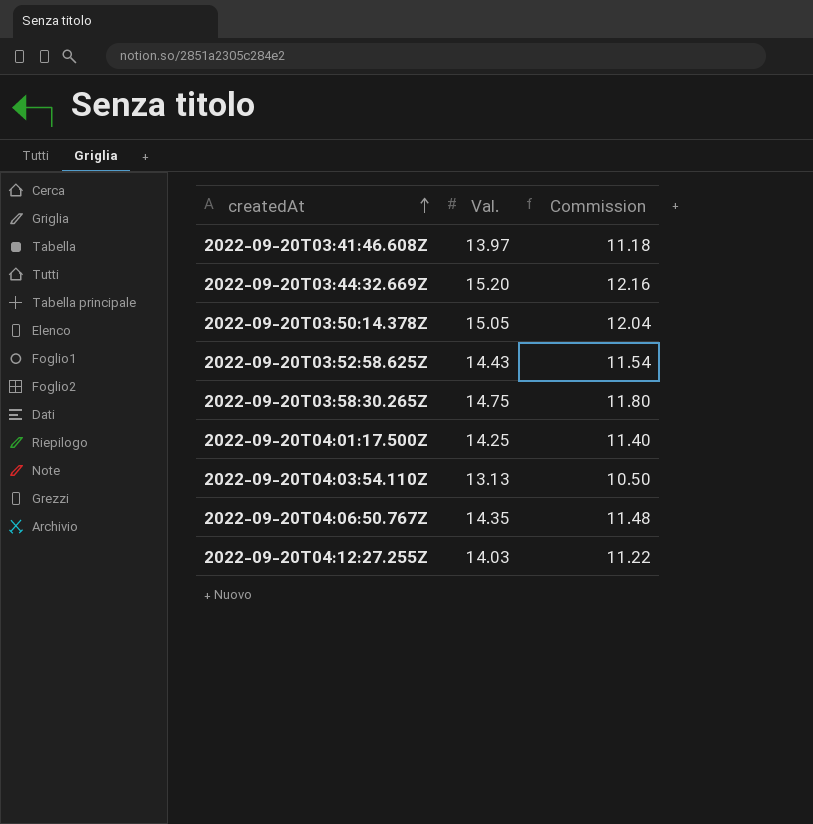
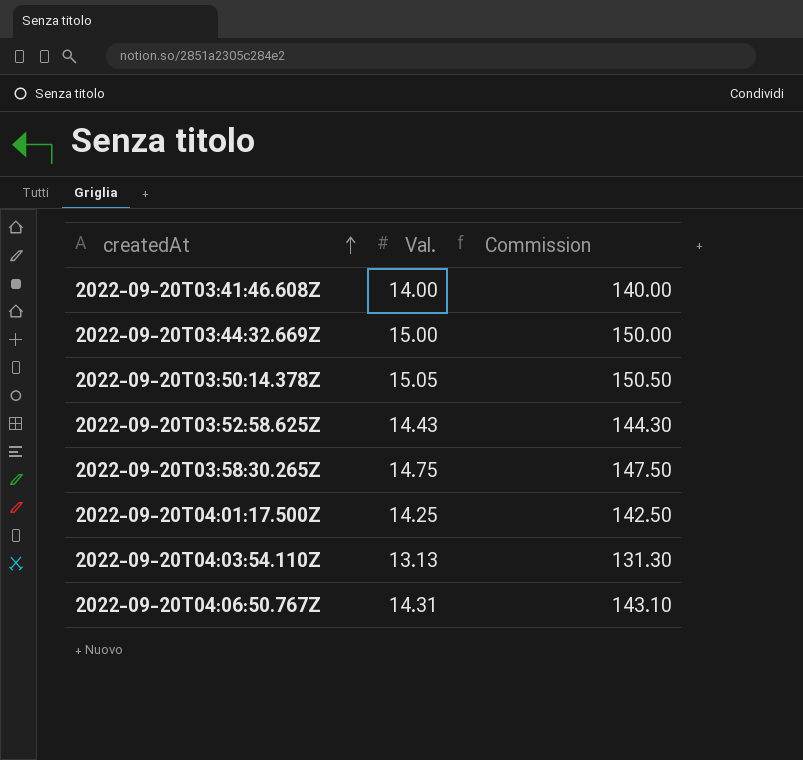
column Commission | formula: [Val.] * 0.8 -> [Val.] * 10
row 2022-09-20T04:12:27.255Z: 14.03 | 11.22 -> none
2022-09-20T03:41:46.608Z | Val.: 13.97 -> 14.00
2022-09-20T03:44:32.669Z | Val.: 15.20 -> 15.00
2022-09-20T04:06:50.767Z | Val.: 14.35 -> 14.31

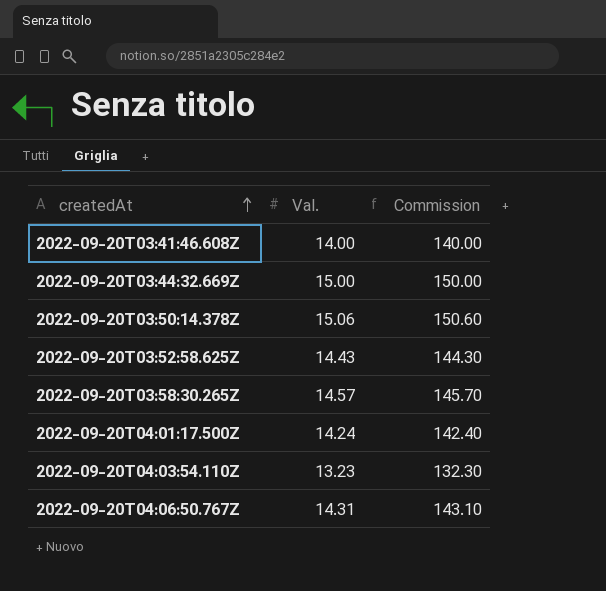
2022-09-20T03:50:14.378Z | Val.: 15.05 -> 15.06
2022-09-20T03:50:14.378Z | Commission: 150.50 -> 150.60
2022-09-20T03:58:30.265Z | Val.: 14.75 -> 14.57
2022-09-20T03:58:30.265Z | Commission: 147.50 -> 145.70
2022-09-20T04:01:17.500Z | Val.: 14.25 -> 14.24
2022-09-20T04:01:17.500Z | Commission: 142.50 -> 142.40
2022-09-20T04:03:54.110Z | Val.: 13.13 -> 13.23
2022-09-20T04:03:54.110Z | Commission: 131.30 -> 132.30

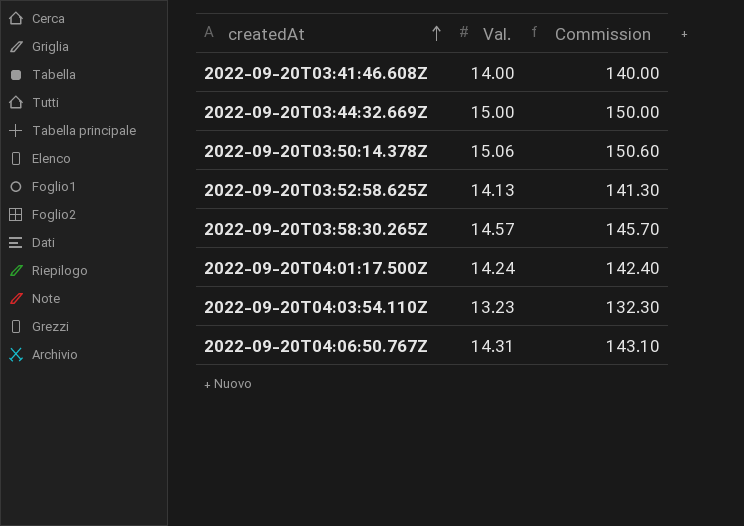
2022-09-20T03:52:58.625Z | Val.: 14.43 -> 14.13
2022-09-20T03:52:58.625Z | Commission: 144.30 -> 141.30

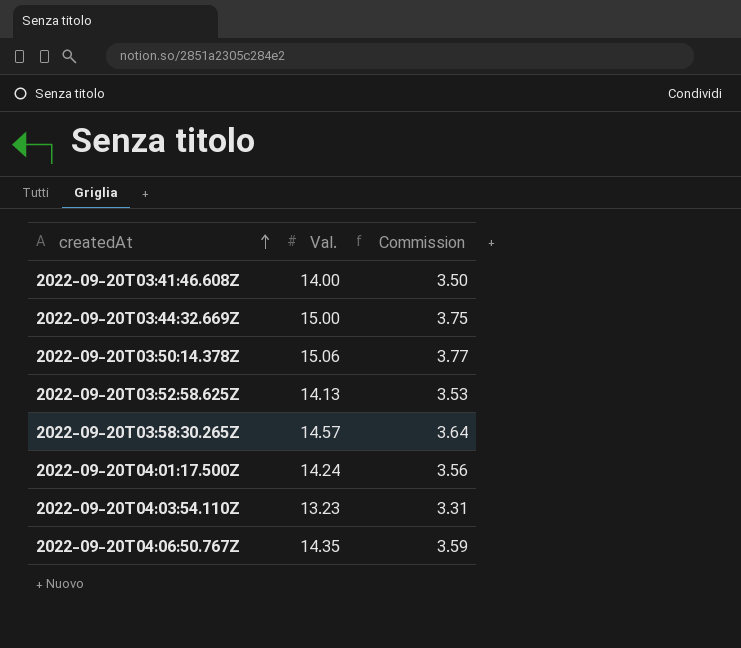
column Commission | formula: [Val.] * 10 -> [Val.] * 0.25
2022-09-20T04:06:50.767Z | Val.: 14.31 -> 14.35

